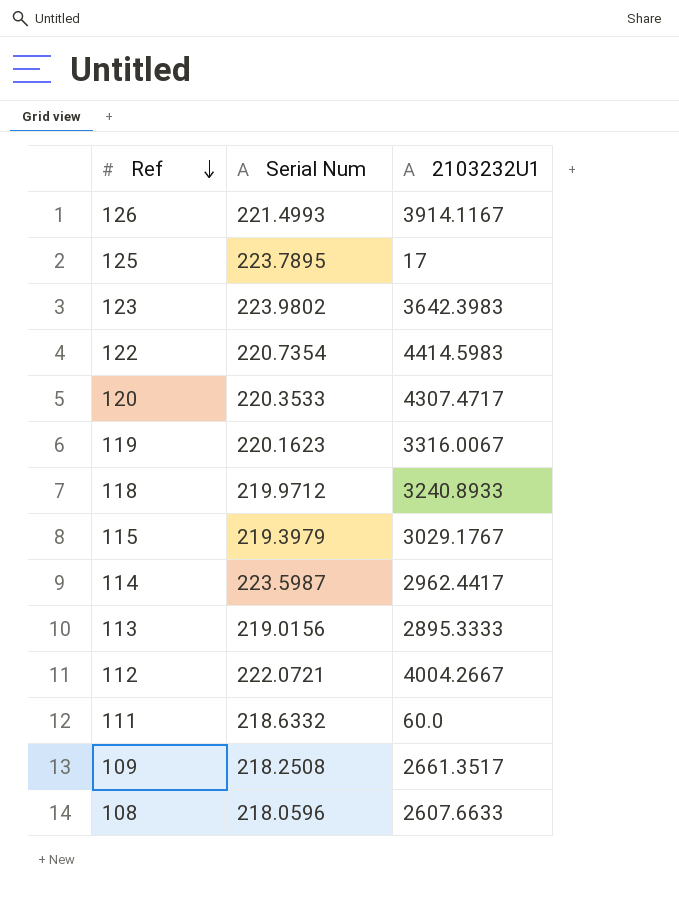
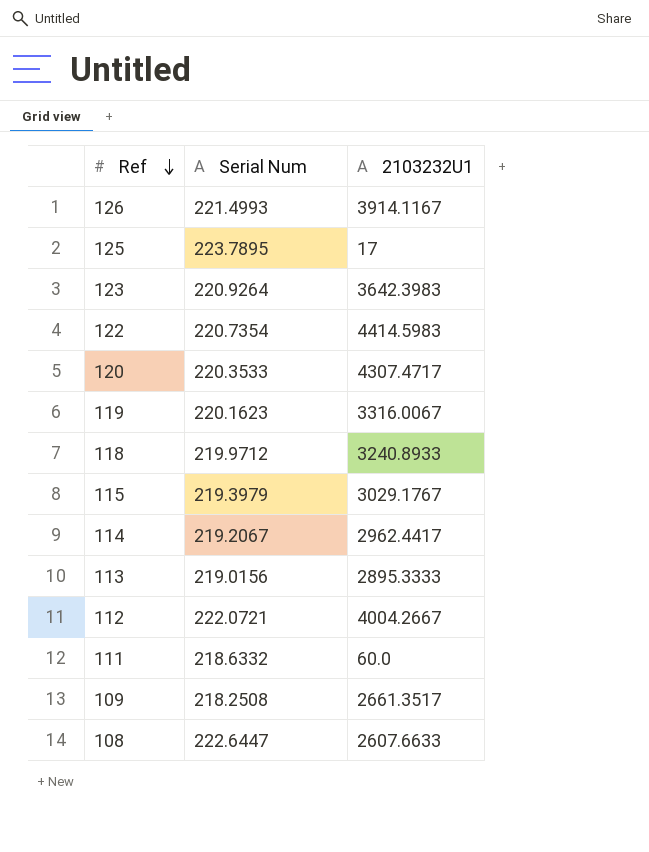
123 | Serial Num: 223.9802 -> 220.9264
114 | Serial Num: 223.5987 -> 219.2067
108 | Serial Num: 218.0596 -> 222.6447

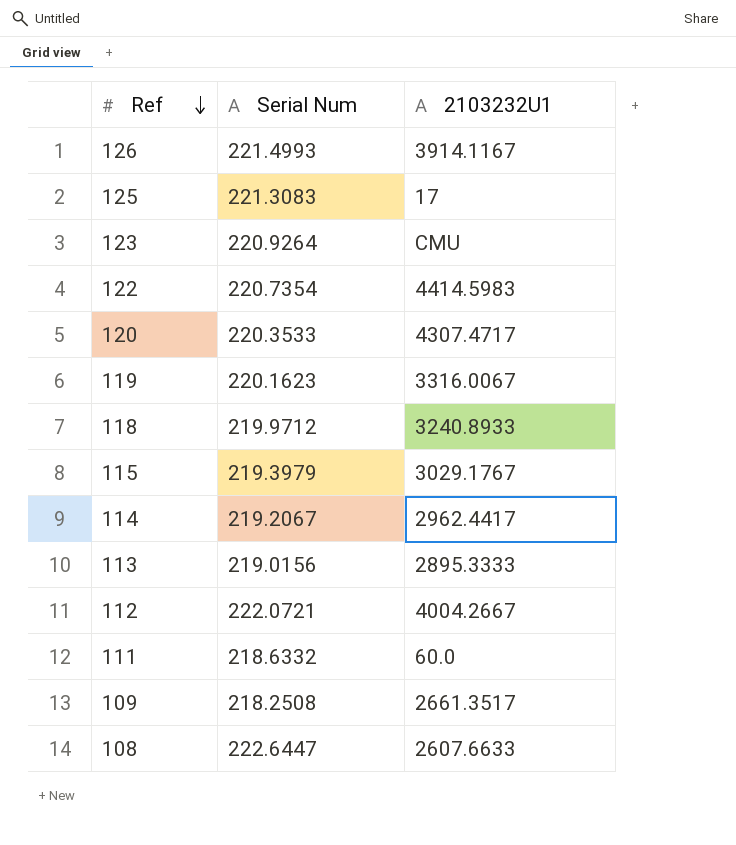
125 | Serial Num: 223.7895 -> 221.3083
123 | 2103232U1: 3642.3983 -> CMU

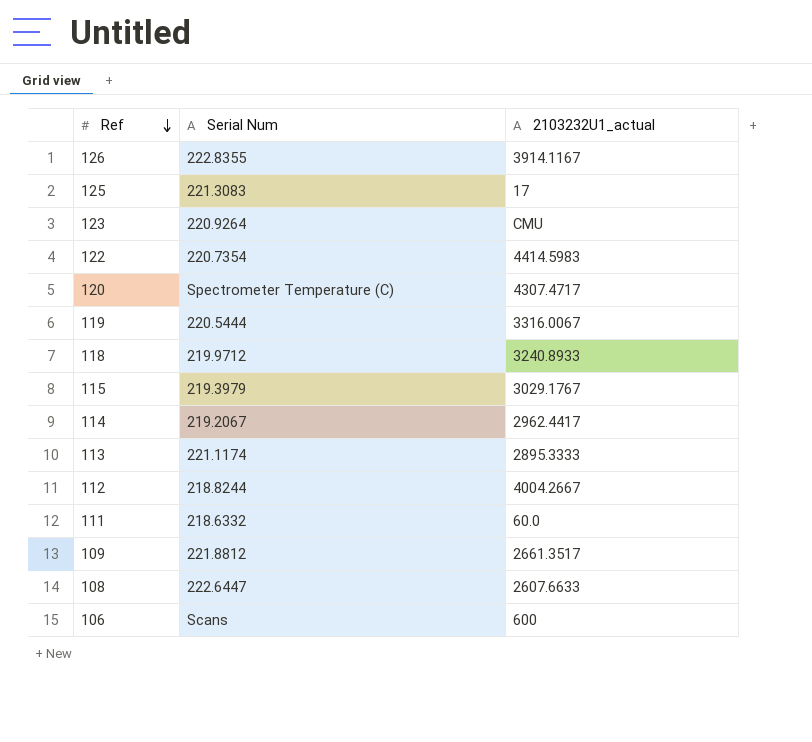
column name: 2103232U1 -> 2103232U1_actual
126 | Serial Num: 221.4993 -> 222.8355
120 | Serial Num: 220.3533 -> Spectrometer Temperature (C)
119 | Serial Num: 220.1623 -> 220.5444
113 | Serial Num: 219.0156 -> 221.1174
112 | Serial Num: 222.0721 -> 218.8244
109 | Serial Num: 218.2508 -> 221.8812
row 106: none -> Scans | 600

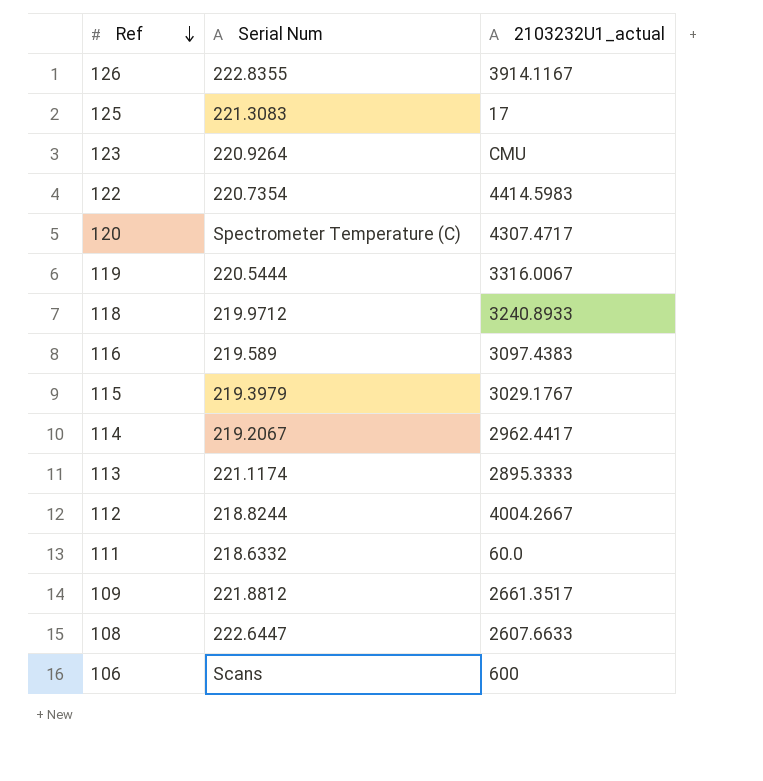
row 116: none -> 219.589 | 3097.4383

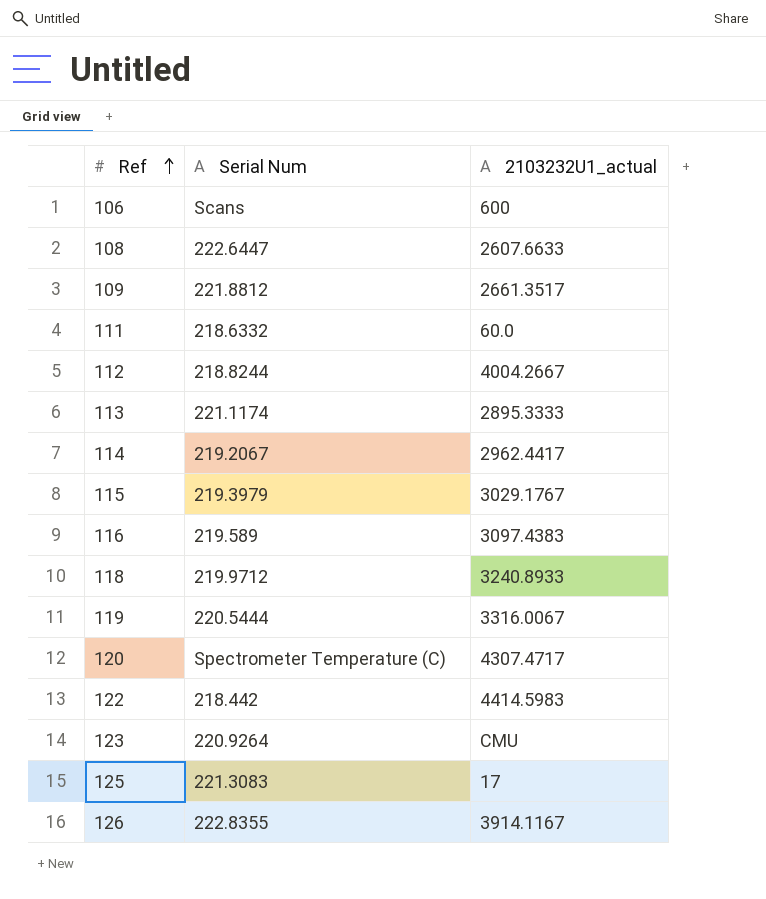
row order: Ref descending -> Ref ascending
122 | Serial Num: 220.7354 -> 218.442

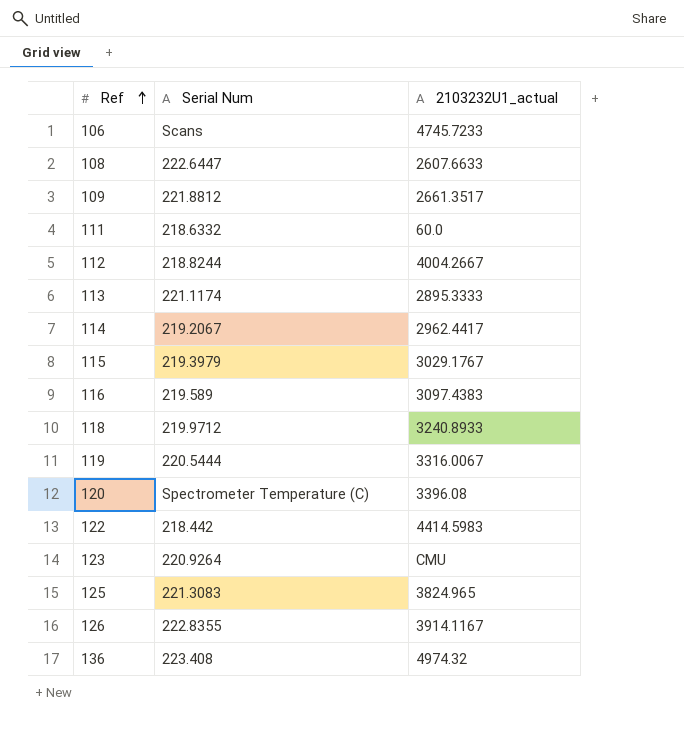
106 | 2103232U1_actual: 600 -> 4745.7233
120 | 2103232U1_actual: 4307.4717 -> 3396.08
125 | 2103232U1_actual: 17 -> 3824.965
row 136: none -> 223.408 | 4974.32

